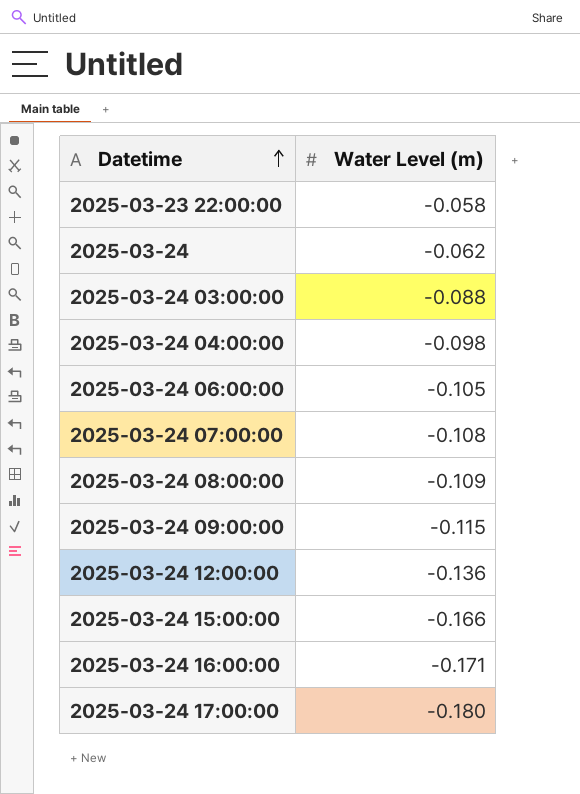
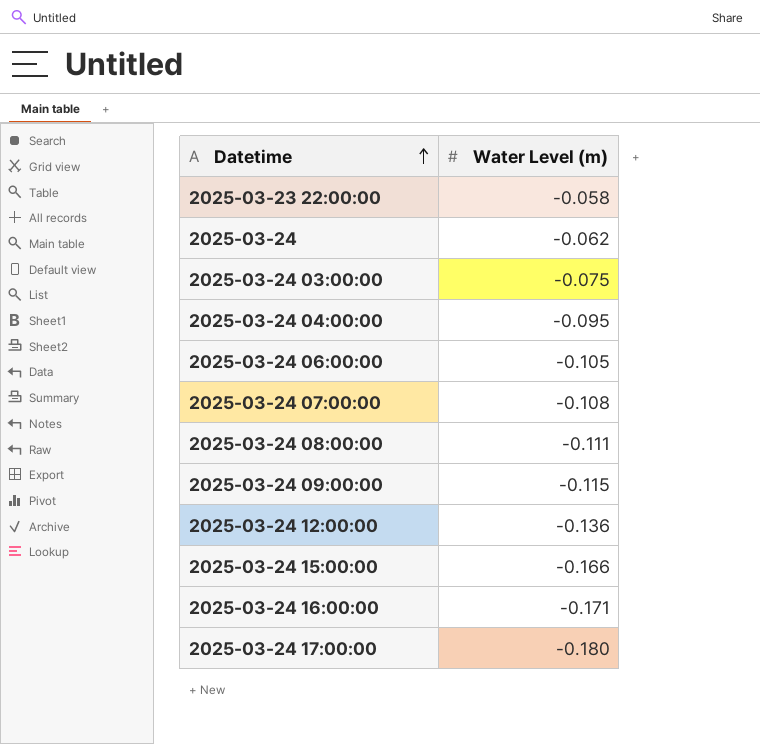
2025-03-24 03:00:00 | Water Level (m): -0.088 -> -0.075
2025-03-24 04:00:00 | Water Level (m): -0.098 -> -0.095
2025-03-24 08:00:00 | Water Level (m): -0.109 -> -0.111

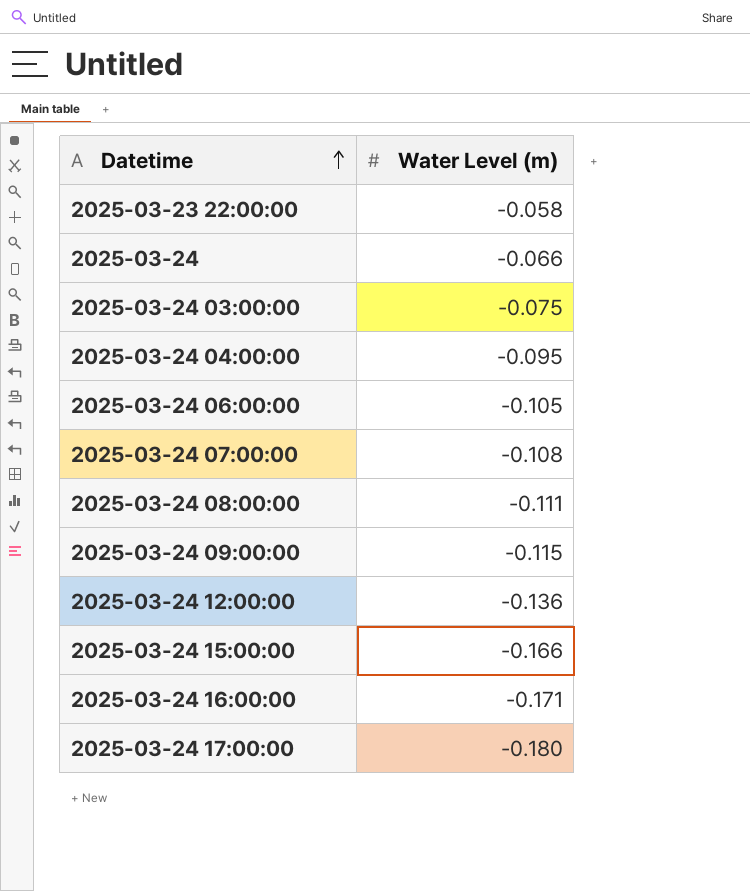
2025-03-24 | Water Level (m): -0.062 -> -0.066

